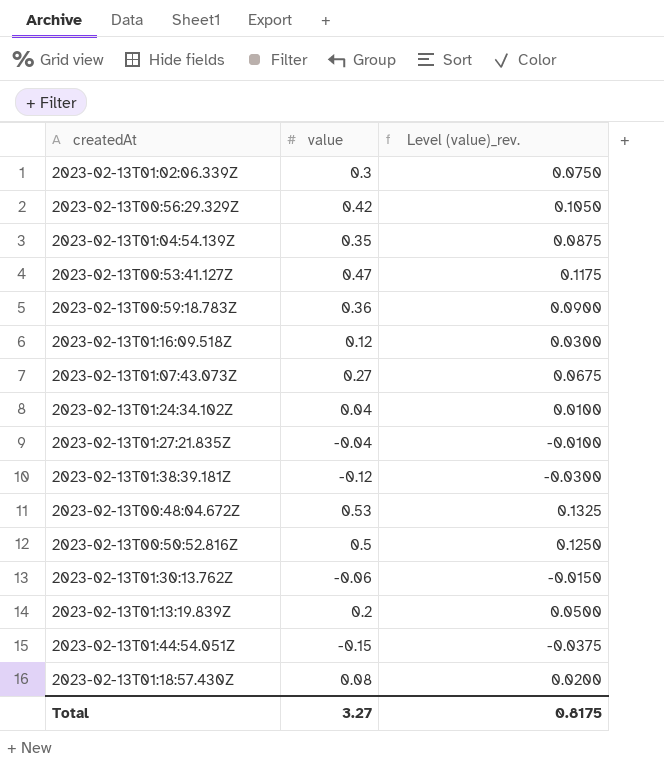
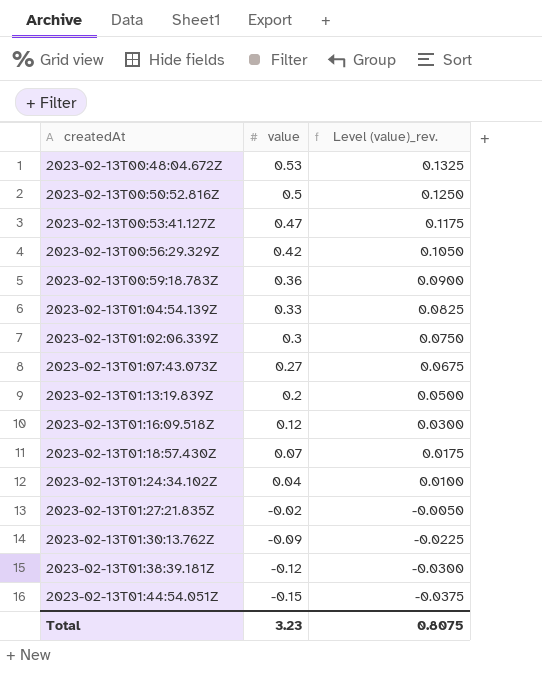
row order: none -> value descending
2023-02-13T01:04:54.139Z | value: 0.35 -> 0.33
2023-02-13T01:04:54.139Z | Level (value)_rev.: 0.0875 -> 0.0825
2023-02-13T01:18:57.430Z | value: 0.08 -> 0.07
2023-02-13T01:18:57.430Z | Level (value)_rev.: 0.0200 -> 0.0175
2023-02-13T01:27:21.835Z | value: -0.04 -> -0.02
2023-02-13T01:27:21.835Z | Level (value)_rev.: -0.0100 -> -0.0050
2023-02-13T01:30:13.762Z | value: -0.06 -> -0.09
2023-02-13T01:30:13.762Z | Level (value)_rev.: -0.0150 -> -0.0225
Total | value: 3.27 -> 3.23
Total | Level (value)_rev.: 0.8175 -> 0.8075

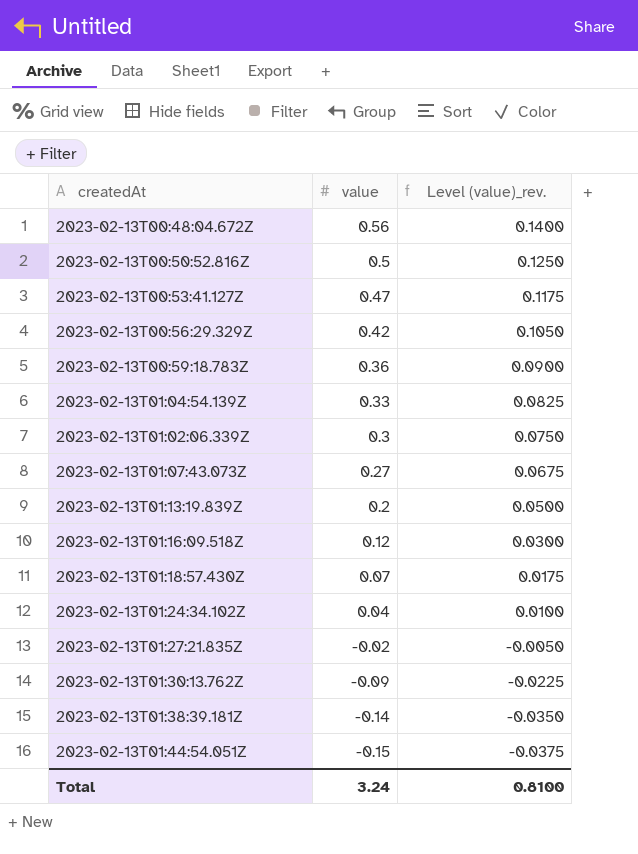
2023-02-13T00:48:04.672Z | value: 0.53 -> 0.56
2023-02-13T00:48:04.672Z | Level (value)_rev.: 0.1325 -> 0.1400
2023-02-13T01:38:39.181Z | value: -0.12 -> -0.14
2023-02-13T01:38:39.181Z | Level (value)_rev.: -0.0300 -> -0.0350
Total | value: 3.23 -> 3.24
Total | Level (value)_rev.: 0.8075 -> 0.8100

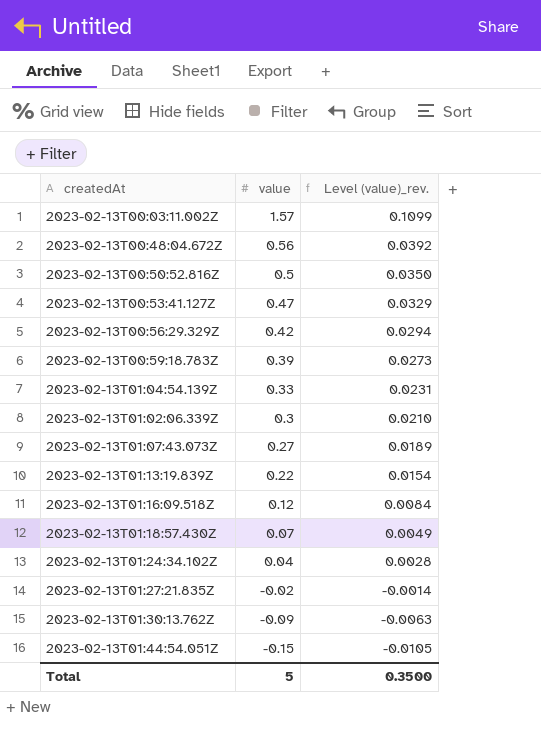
column Level (value)_rev. | formula: [value] * 0.25 -> [value] * 0.07
row 2023-02-13T01:38:39.181Z: -0.14 | -0.0350 -> none
row 2023-02-13T00:03:11.002Z: none -> 1.57 | 0.1099
2023-02-13T00:59:18.783Z | value: 0.36 -> 0.39
2023-02-13T01:13:19.839Z | value: 0.2 -> 0.22
Total | value: 3.24 -> 5
Total | Level (value)_rev.: 0.8100 -> 0.3500

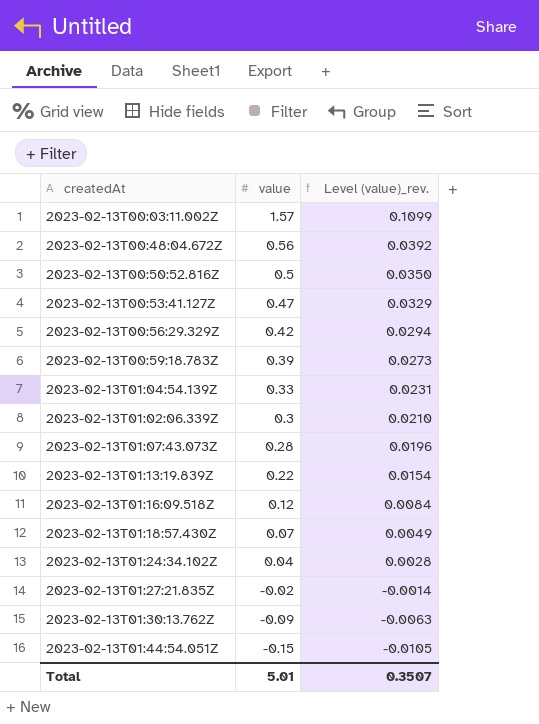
2023-02-13T01:07:43.073Z | value: 0.27 -> 0.28
2023-02-13T01:07:43.073Z | Level (value)_rev.: 0.0189 -> 0.0196
Total | value: 5 -> 5.01
Total | Level (value)_rev.: 0.3500 -> 0.3507

